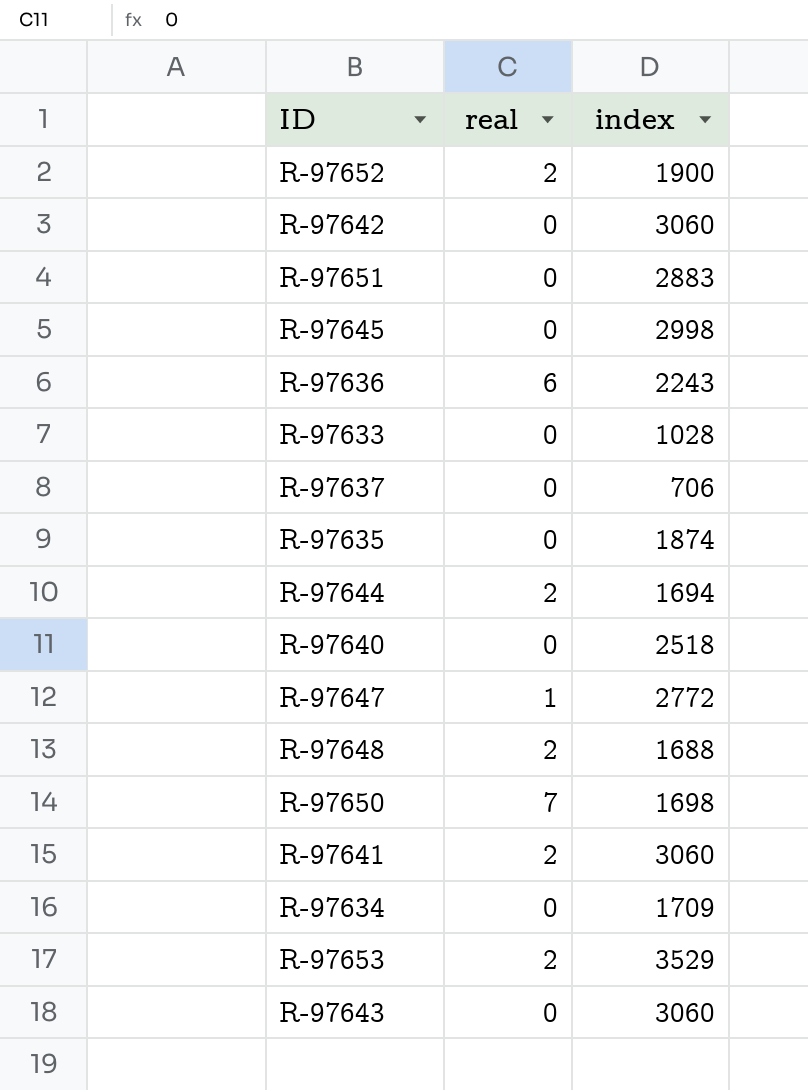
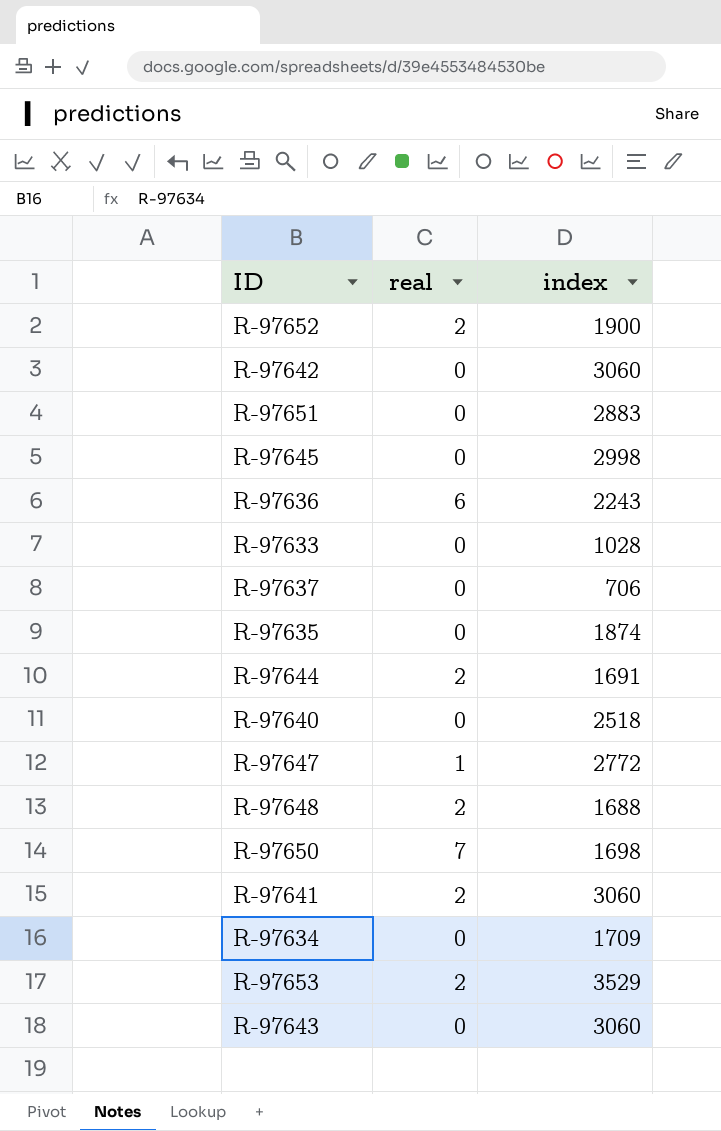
R-97644 | index: 1694 -> 1691

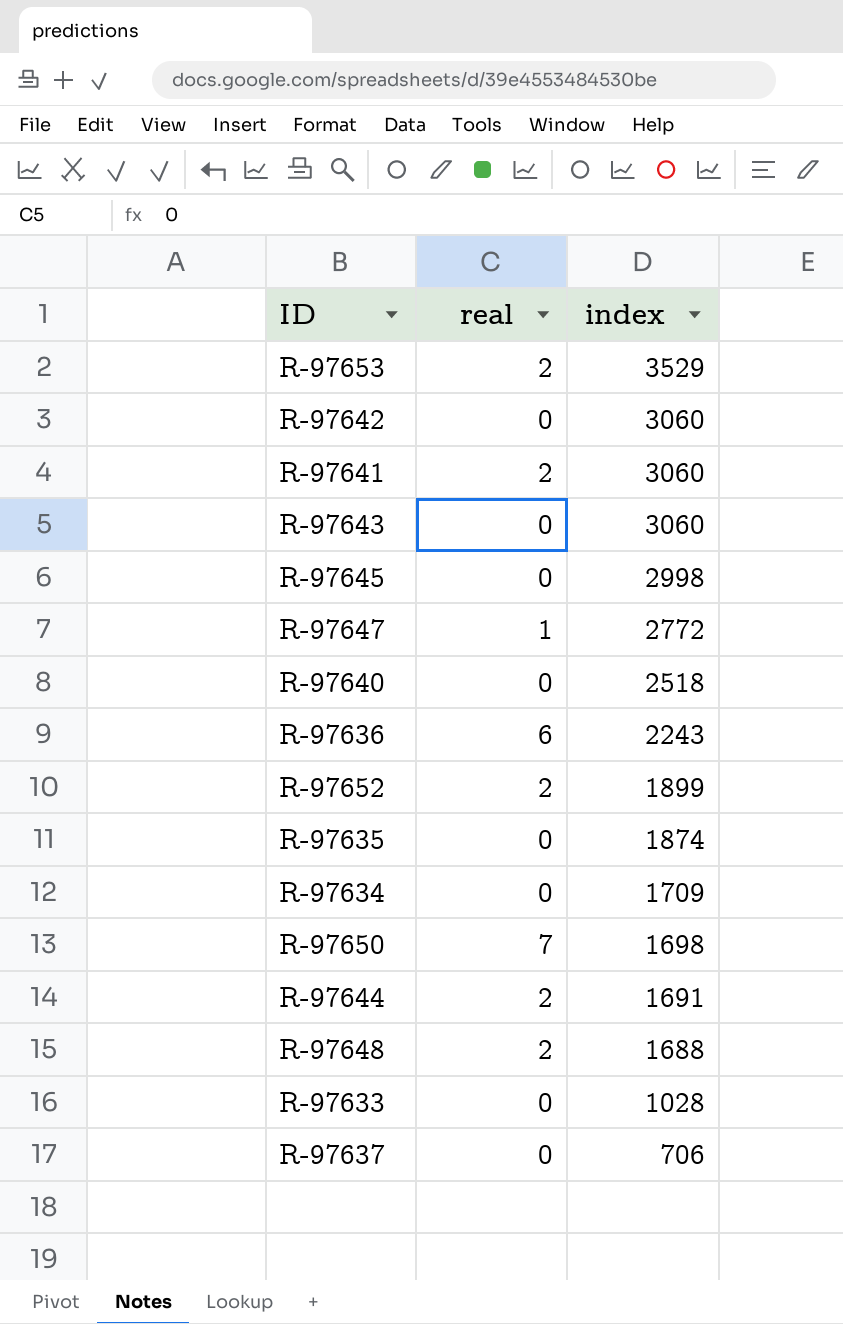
row order: none -> index descending
row R-97651: 0 | 2883 -> none
R-97652 | index: 1900 -> 1899

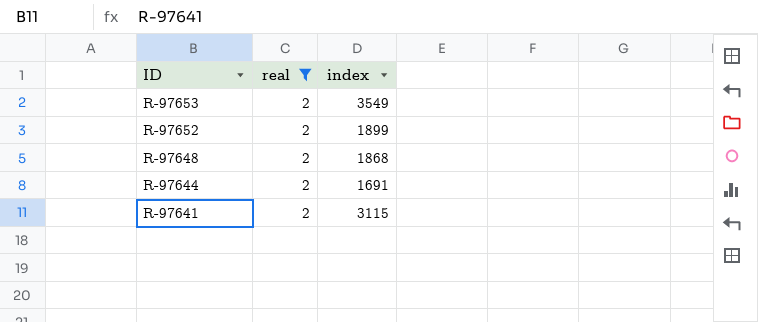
filter: none -> real = 2
row order: index descending -> ID descending
R-97653 | index: 3529 -> 3549
R-97648 | index: 1688 -> 1868
R-97641 | index: 3060 -> 3115

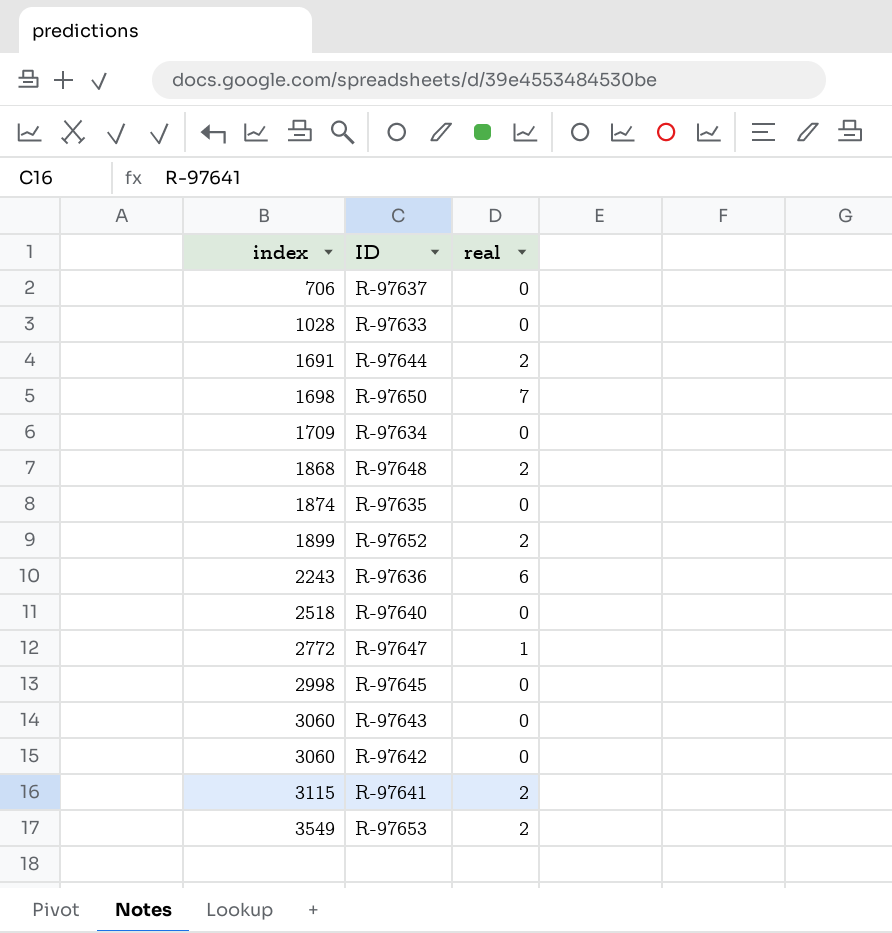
filter: real = 2 -> none
row order: ID descending -> index ascending
column index | position: 3 -> 1

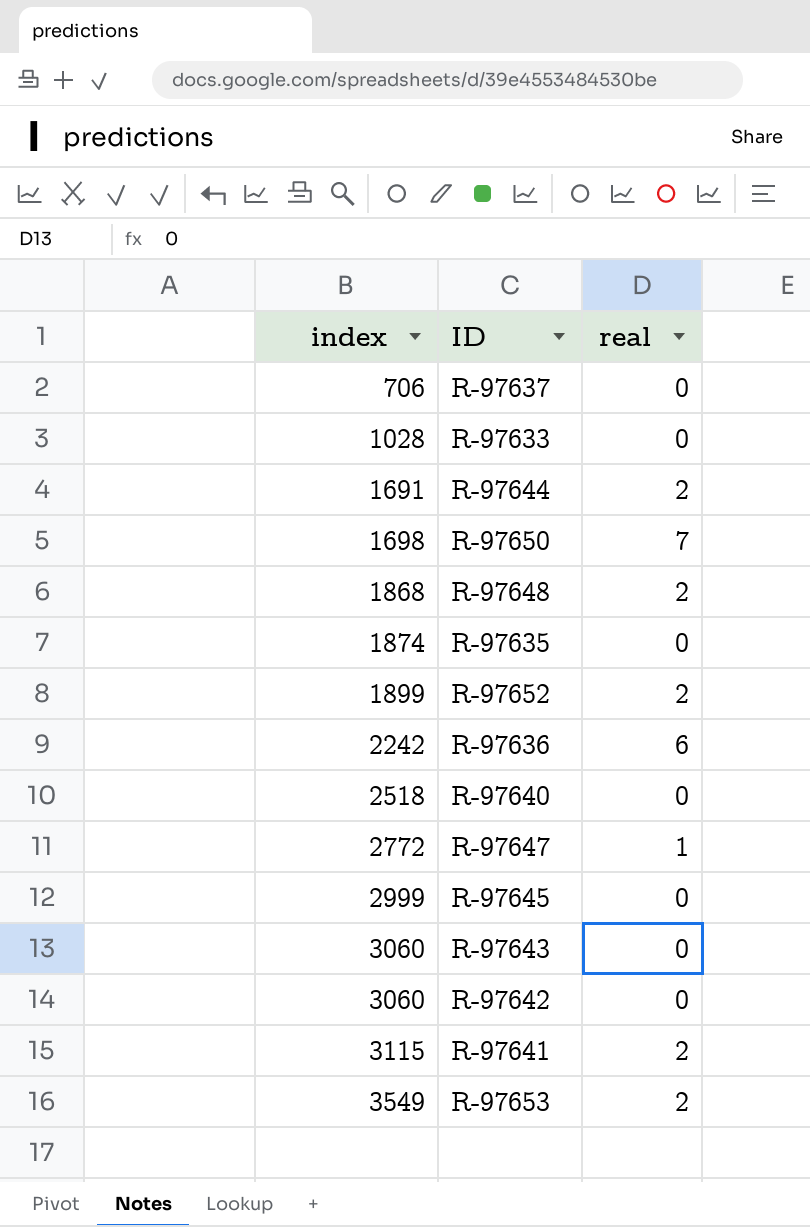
row R-97634: 1709 | 0 -> none
R-97636 | index: 2243 -> 2242
R-97645 | index: 2998 -> 2999

